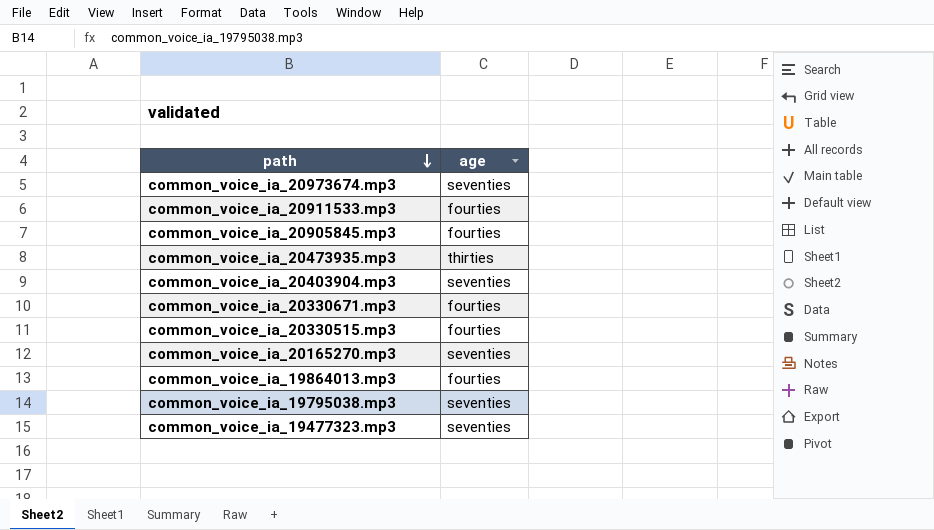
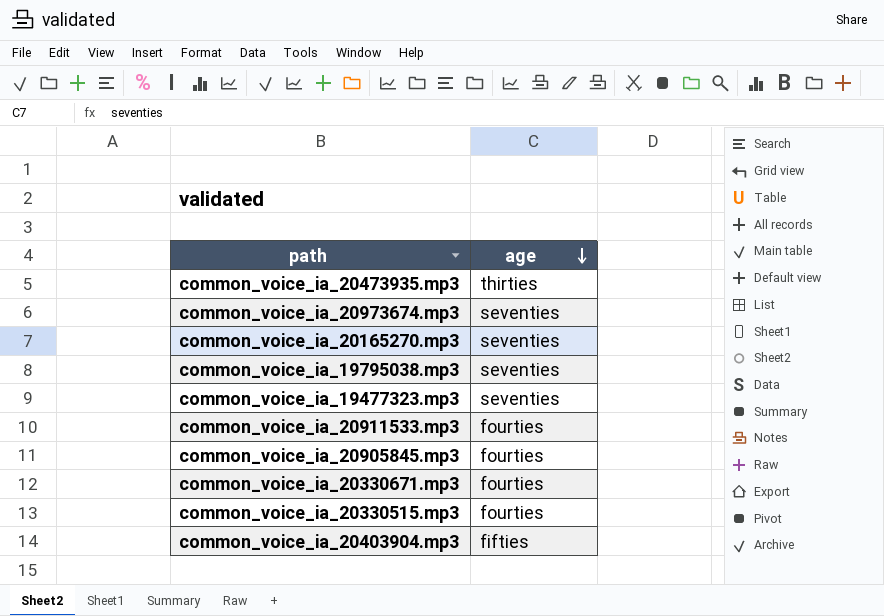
row order: path descending -> age descending
row common_voice_ia_19864013.mp3: fourties -> none
common_voice_ia_20403904.mp3 | age: seventies -> fifties

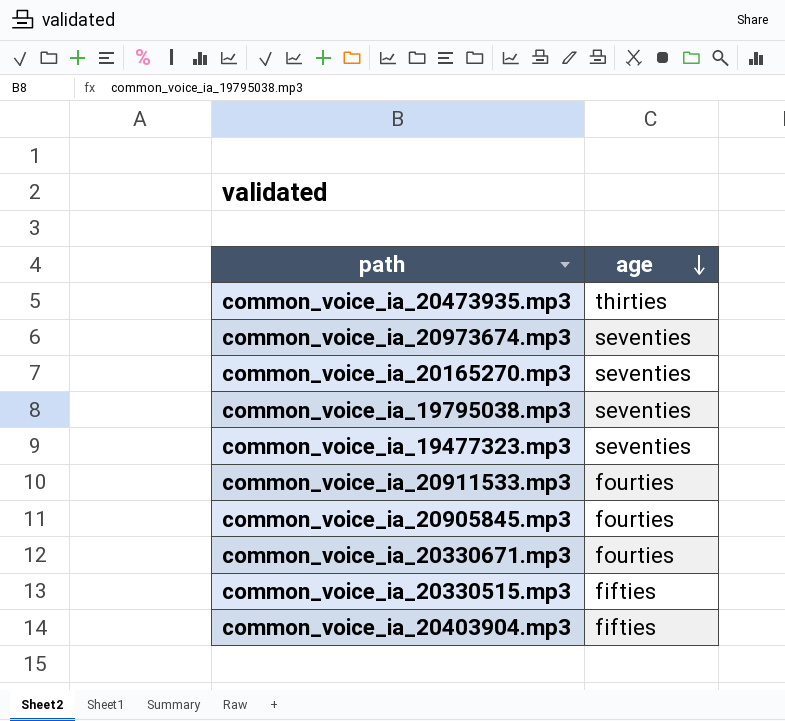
common_voice_ia_20330515.mp3 | age: fourties -> fifties

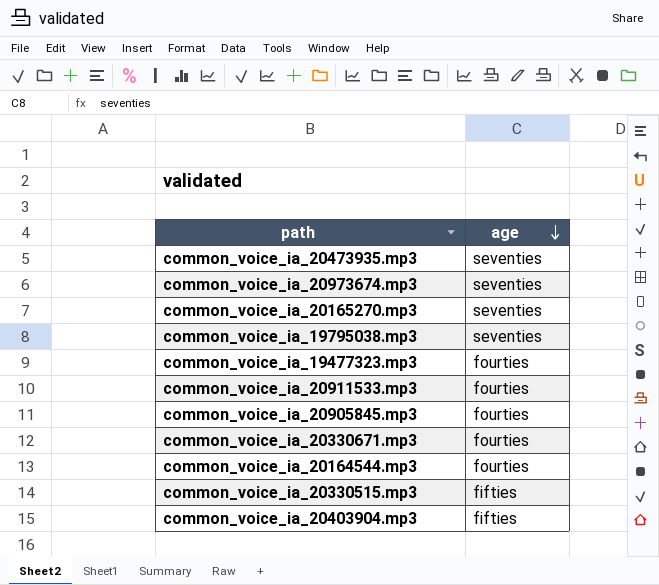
common_voice_ia_20473935.mp3 | age: thirties -> seventies
common_voice_ia_19477323.mp3 | age: seventies -> fourties
row common_voice_ia_20164544.mp3: none -> fourties

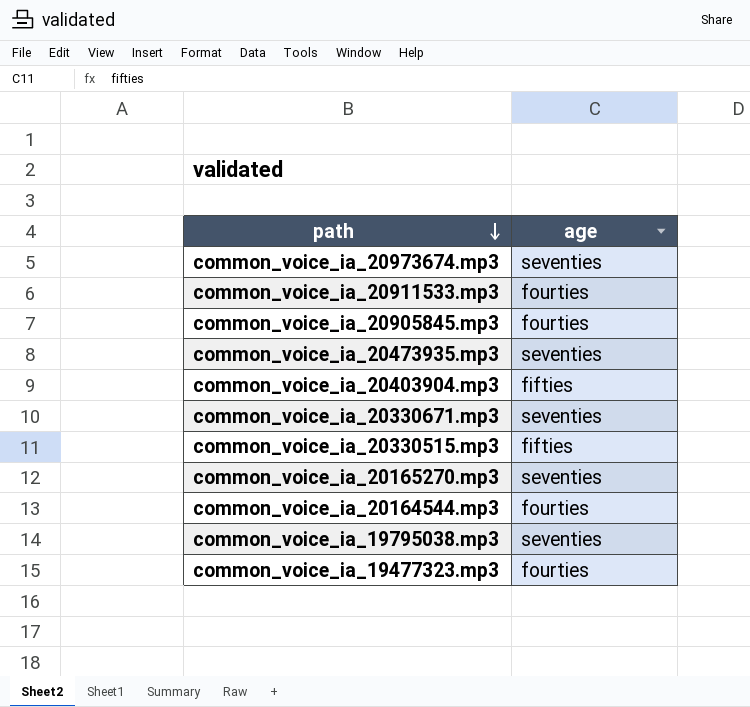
row order: age descending -> path descending
common_voice_ia_20330671.mp3 | age: fourties -> seventies

